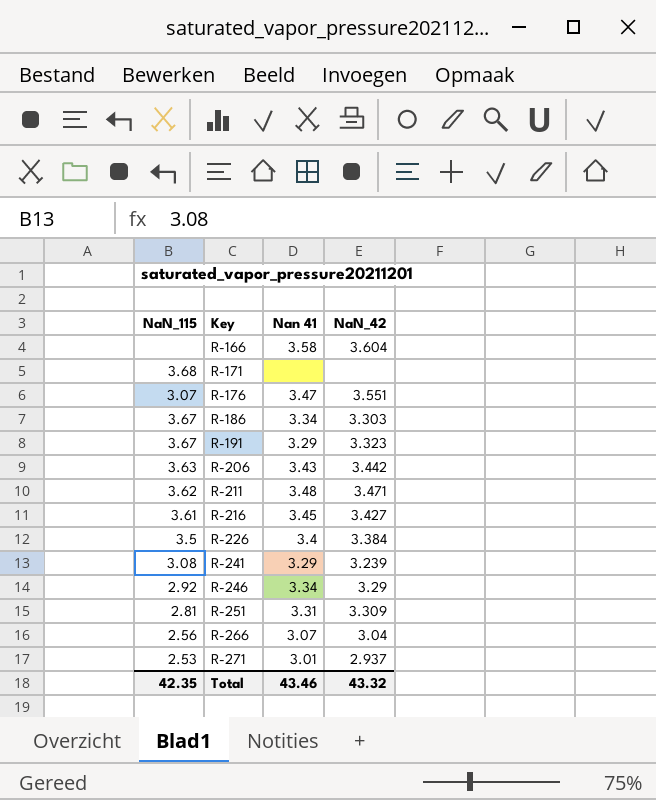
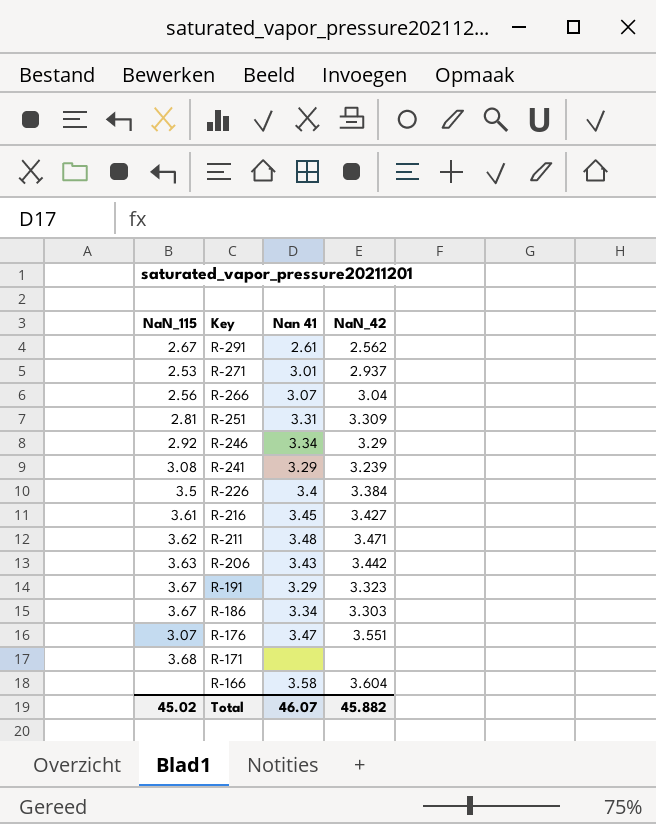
row order: Key ascending -> Key descending
row R-291: none -> 2.67 | 2.61 | 2.562
Total | NaN_115: 42.35 -> 45.02
Total | Nan 41: 43.46 -> 46.07
Total | NaN_42: 43.32 -> 45.882

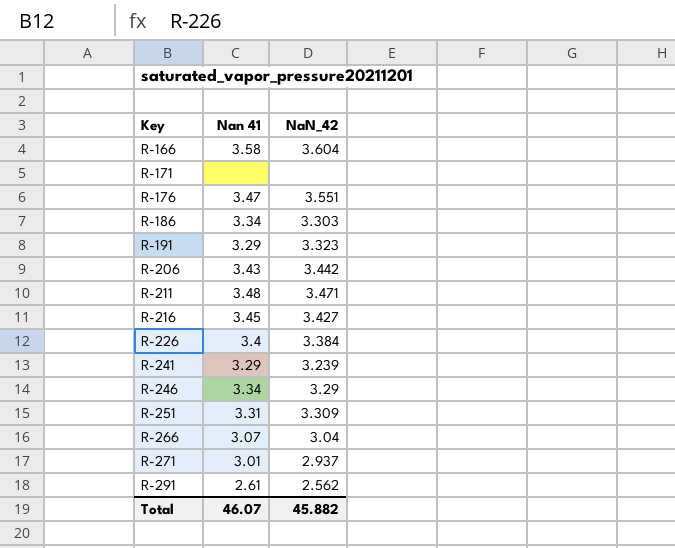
row order: Key descending -> Key ascending
column NaN_115 | position: 1 -> none

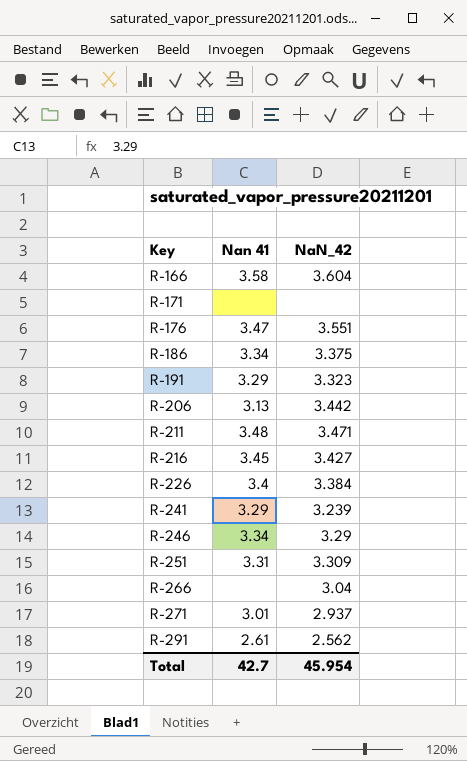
R-186 | NaN_42: 3.303 -> 3.375
R-206 | Nan 41: 3.43 -> 3.13
R-266 | Nan 41: 3.07 -> none
Total | Nan 41: 46.07 -> 42.7
Total | NaN_42: 45.882 -> 45.954

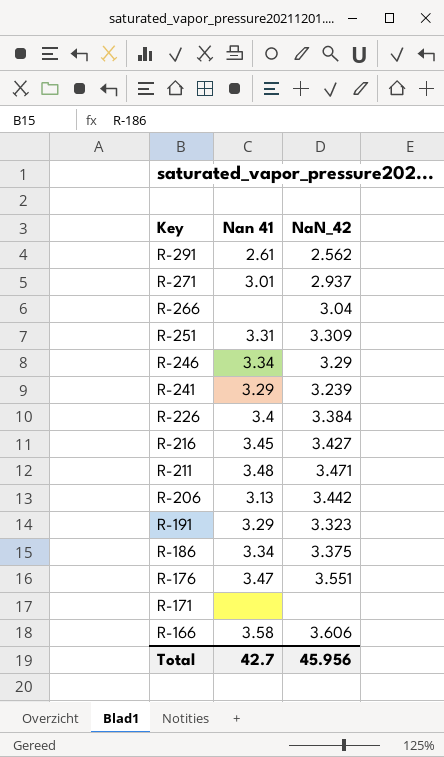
row order: Key ascending -> Key descending
R-166 | NaN_42: 3.604 -> 3.606
Total | NaN_42: 45.954 -> 45.956

